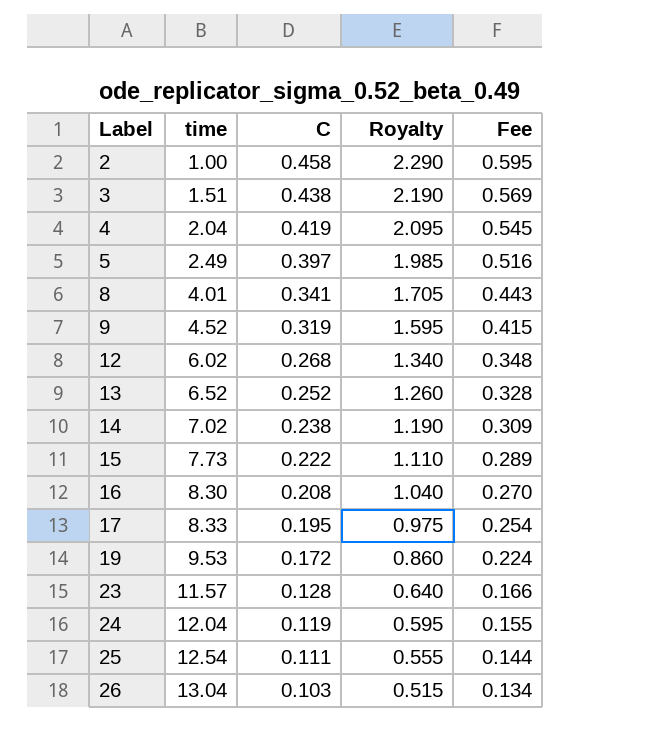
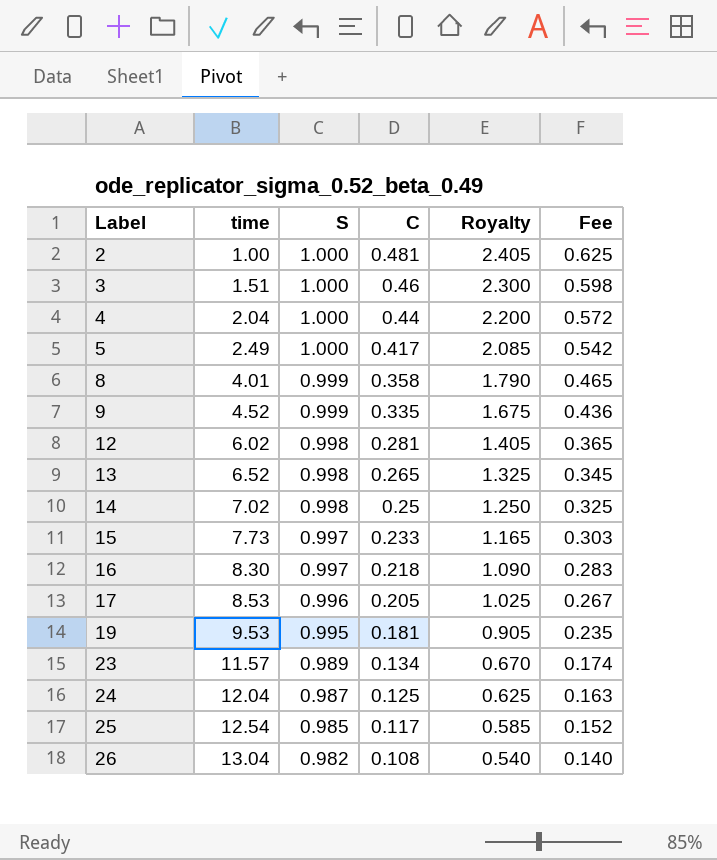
column S | position: none -> 3
2 | C: 0.458 -> 0.481
2 | Royalty: 2.290 -> 2.405
2 | Fee: 0.595 -> 0.625
3 | C: 0.438 -> 0.46
3 | Royalty: 2.190 -> 2.300
3 | Fee: 0.569 -> 0.598
4 | C: 0.419 -> 0.44
4 | Royalty: 2.095 -> 2.200
4 | Fee: 0.545 -> 0.572
5 | C: 0.397 -> 0.417
5 | Royalty: 1.985 -> 2.085
5 | Fee: 0.516 -> 0.542
8 | C: 0.341 -> 0.358
8 | Royalty: 1.705 -> 1.790
8 | Fee: 0.443 -> 0.465
9 | C: 0.319 -> 0.335
9 | Royalty: 1.595 -> 1.675
9 | Fee: 0.415 -> 0.436
12 | C: 0.268 -> 0.281
12 | Royalty: 1.340 -> 1.405
12 | Fee: 0.348 -> 0.365
13 | C: 0.252 -> 0.265
13 | Royalty: 1.260 -> 1.325
13 | Fee: 0.328 -> 0.345
14 | C: 0.238 -> 0.25
14 | Royalty: 1.190 -> 1.250
14 | Fee: 0.309 -> 0.325
15 | C: 0.222 -> 0.233
15 | Royalty: 1.110 -> 1.165
15 | Fee: 0.289 -> 0.303
16 | C: 0.208 -> 0.218
16 | Royalty: 1.040 -> 1.090
16 | Fee: 0.270 -> 0.283
17 | time: 8.33 -> 8.53
17 | C: 0.195 -> 0.205
17 | Royalty: 0.975 -> 1.025
17 | Fee: 0.254 -> 0.267
19 | C: 0.172 -> 0.181
19 | Royalty: 0.860 -> 0.905
19 | Fee: 0.224 -> 0.235
23 | C: 0.128 -> 0.134
23 | Royalty: 0.640 -> 0.670
23 | Fee: 0.166 -> 0.174
24 | C: 0.119 -> 0.125
24 | Royalty: 0.595 -> 0.625
24 | Fee: 0.155 -> 0.163
25 | C: 0.111 -> 0.117
25 | Royalty: 0.555 -> 0.585
25 | Fee: 0.144 -> 0.152
26 | C: 0.103 -> 0.108
26 | Royalty: 0.515 -> 0.540
26 | Fee: 0.134 -> 0.140

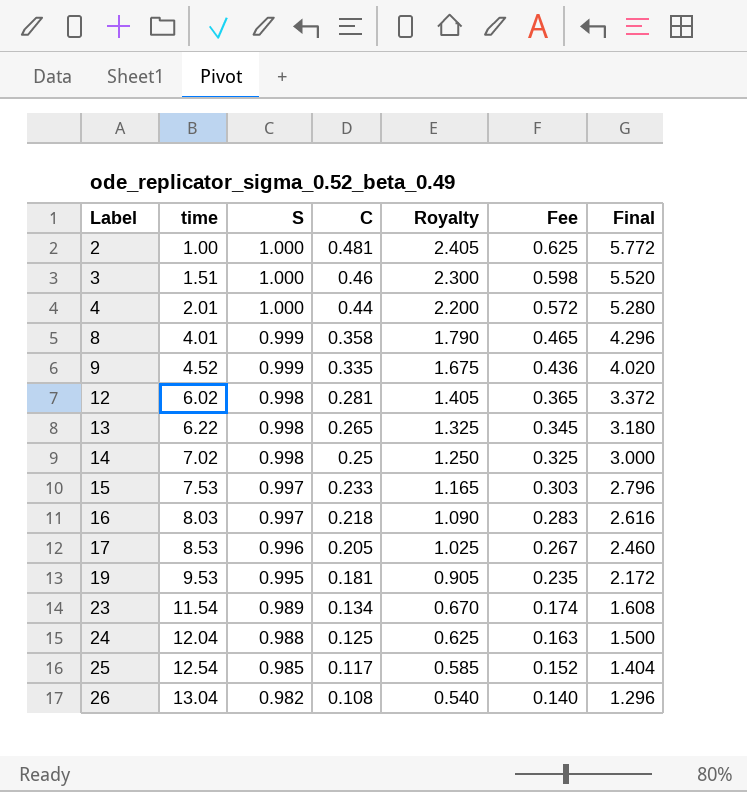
column Final | formula: none -> [C] * 12
row 5: 2.49 | 1.000 | 0.417 | 2.085 | 0.542 -> none
4 | time: 2.04 -> 2.01
13 | time: 6.52 -> 6.22
15 | time: 7.73 -> 7.53
16 | time: 8.30 -> 8.03
23 | time: 11.57 -> 11.54
24 | S: 0.987 -> 0.988

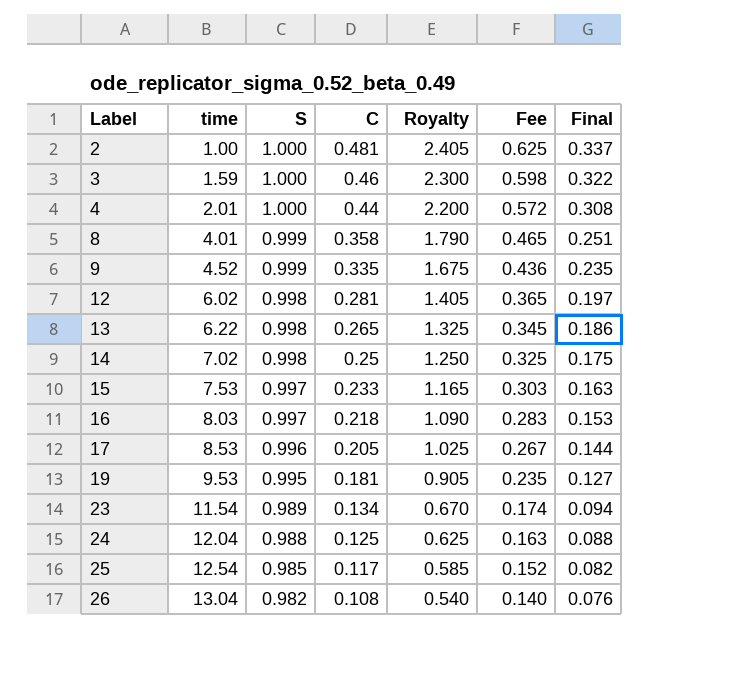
column Final | formula: [C] * 12 -> [C] * 0.7
3 | time: 1.51 -> 1.59

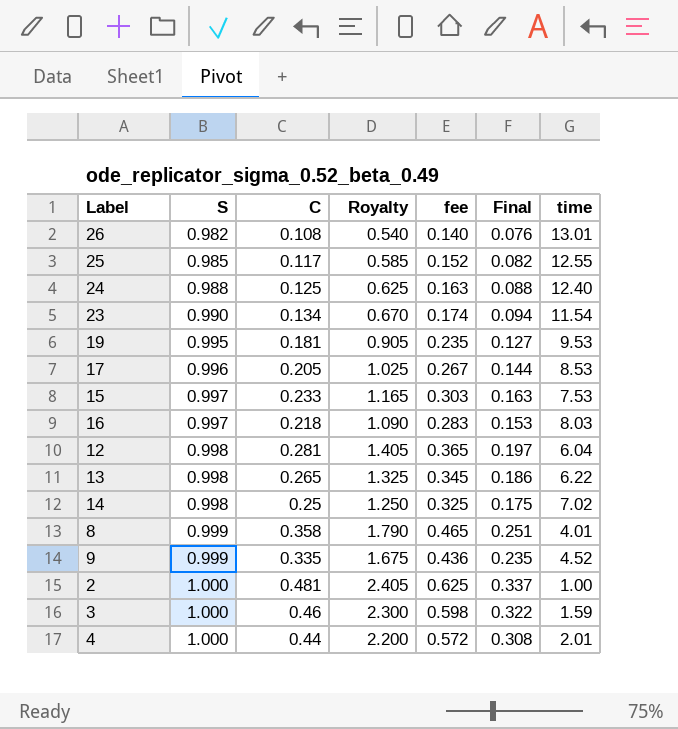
row order: Label ascending -> S ascending
column name: Fee -> fee
column time | position: 2 -> 7
26 | time: 13.04 -> 13.01
25 | time: 12.54 -> 12.55
24 | time: 12.04 -> 12.40
23 | S: 0.989 -> 0.990
12 | time: 6.02 -> 6.04

